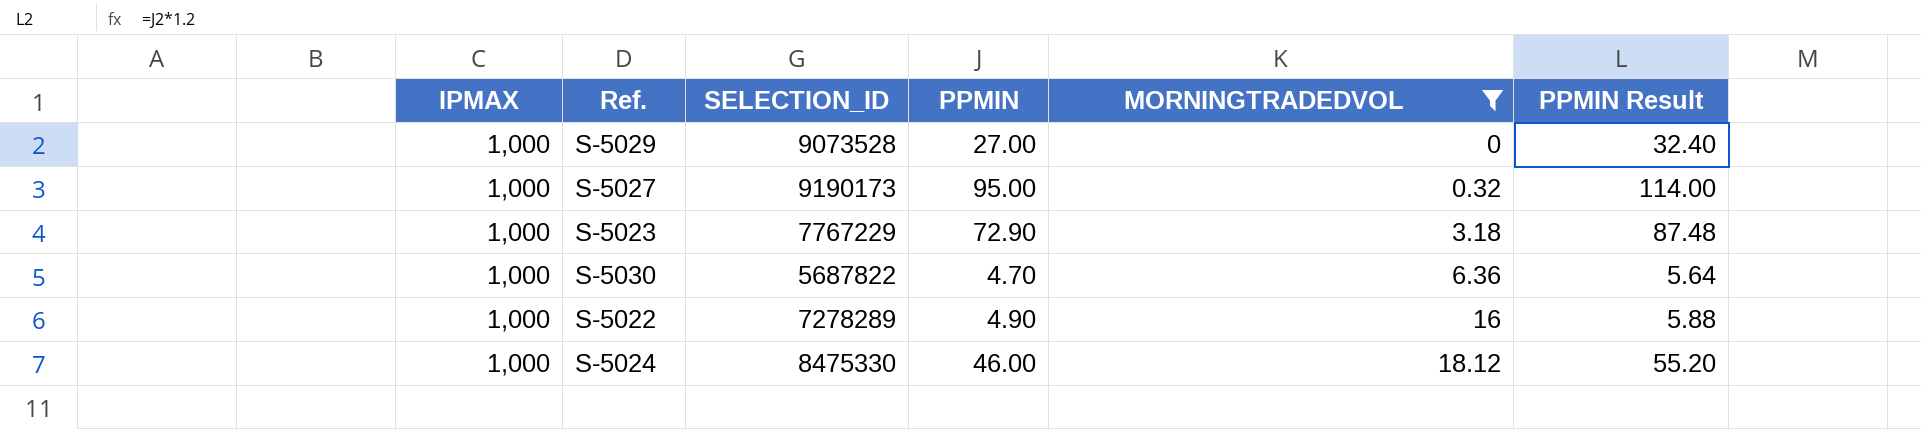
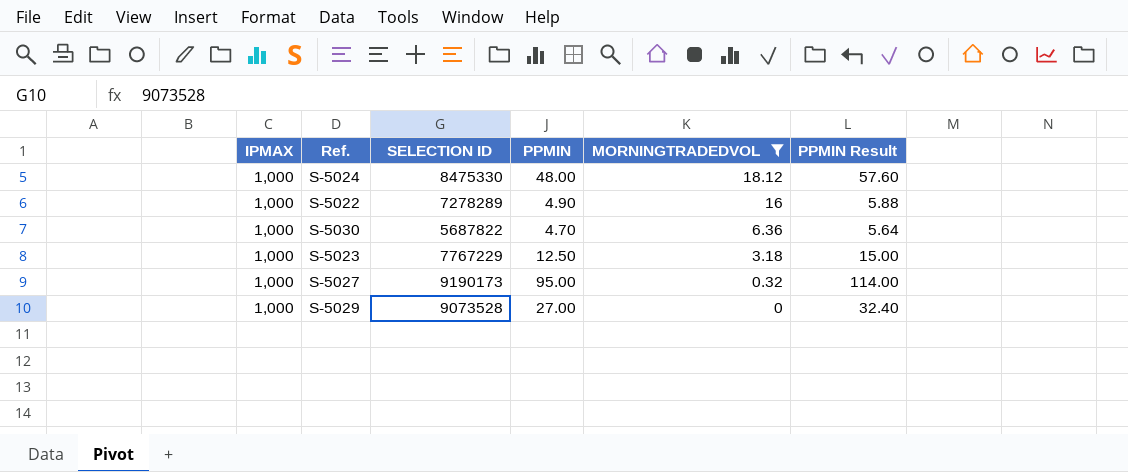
row order: MORNINGTRADEDVOL ascending -> MORNINGTRADEDVOL descending
column name: SELECTION_ID -> SELECTION ID
S-5024 | PPMIN: 46.00 -> 48.00
S-5024 | PPMIN Result: 55.20 -> 57.60
S-5023 | PPMIN: 72.90 -> 12.50
S-5023 | PPMIN Result: 87.48 -> 15.00

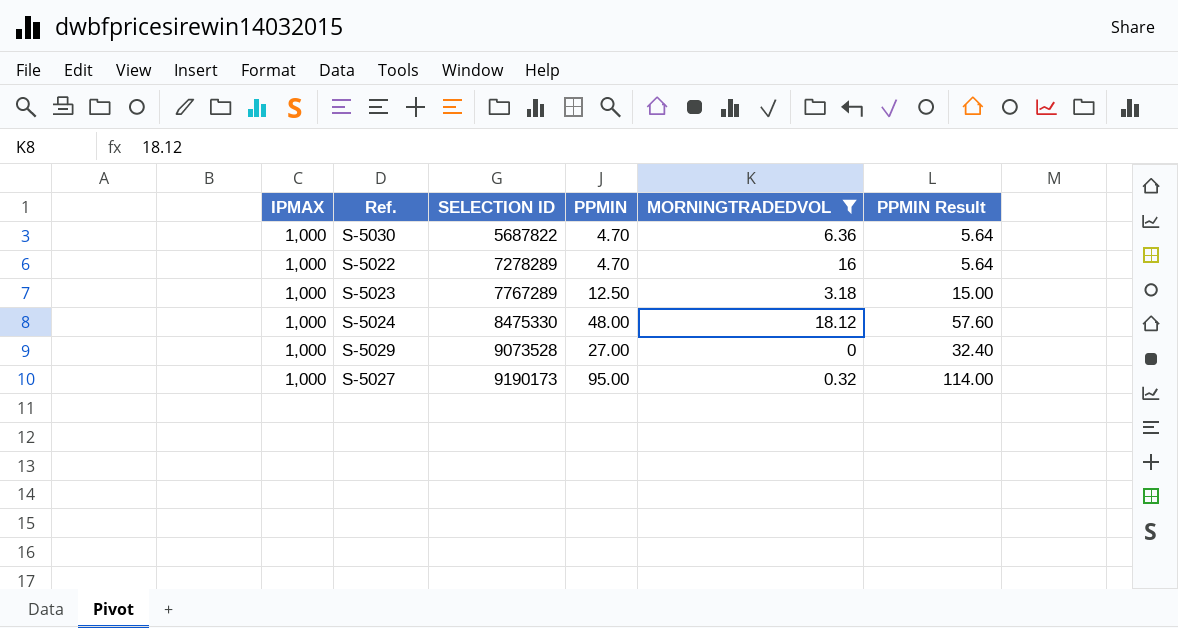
row order: MORNINGTRADEDVOL descending -> SELECTION ID ascending
S-5022 | PPMIN: 4.90 -> 4.70
S-5022 | PPMIN Result: 5.88 -> 5.64
S-5023 | SELECTION ID: 7767229 -> 7767289

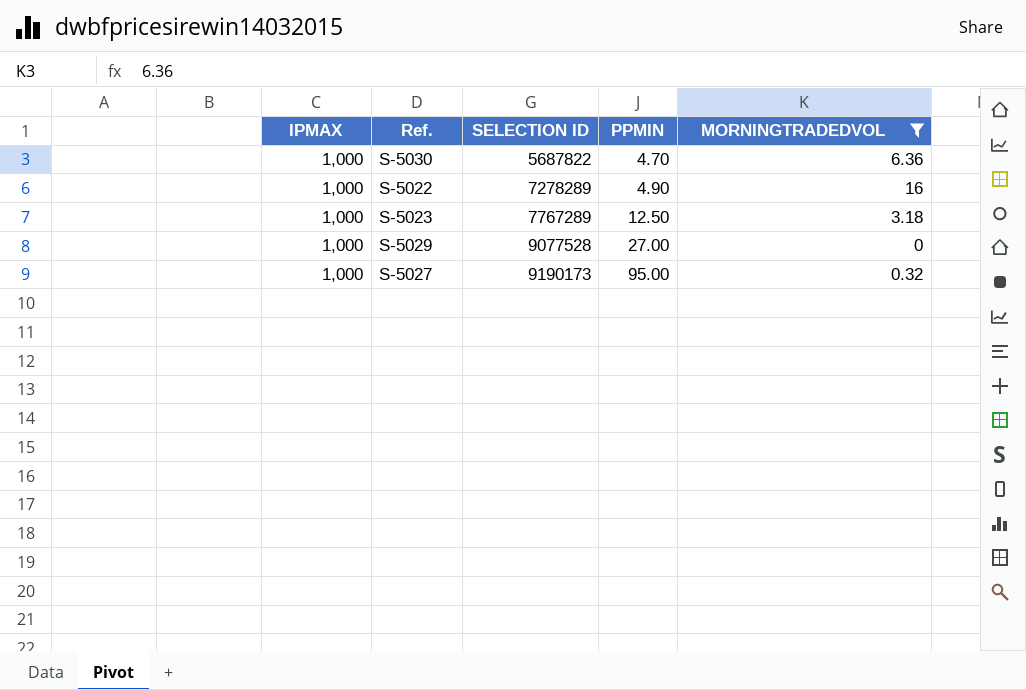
column PPMIN Result | formula: [PPMIN] * 1.2 -> none
row S-5024: 1,000 | 8475330 | 48.00 | 18.12 | 57.60 -> none
S-5022 | PPMIN: 4.70 -> 4.90
S-5029 | SELECTION ID: 9073528 -> 9077528

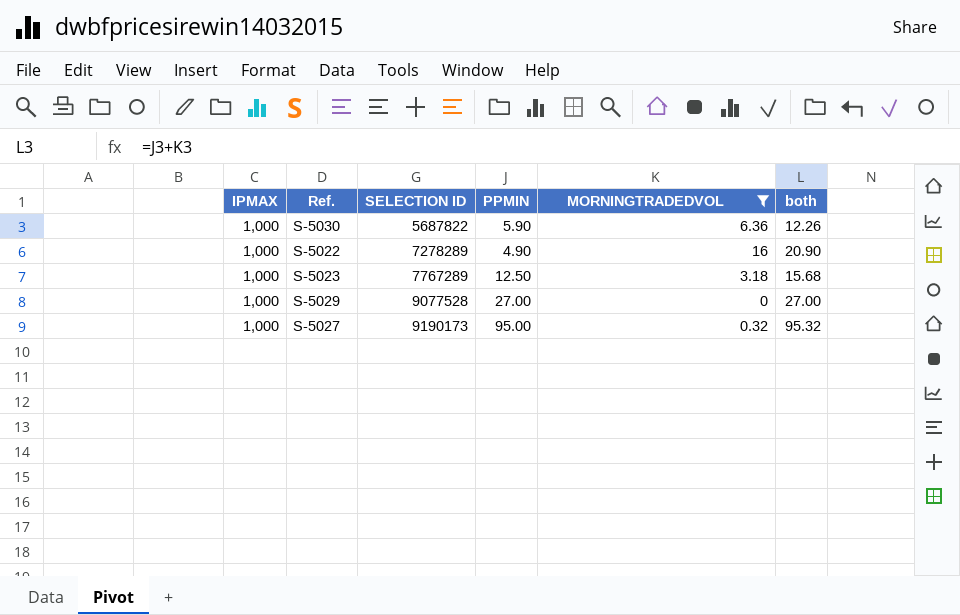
column both | formula: none -> [PPMIN] + [MORNINGTRADEDVOL]
S-5030 | PPMIN: 4.70 -> 5.90

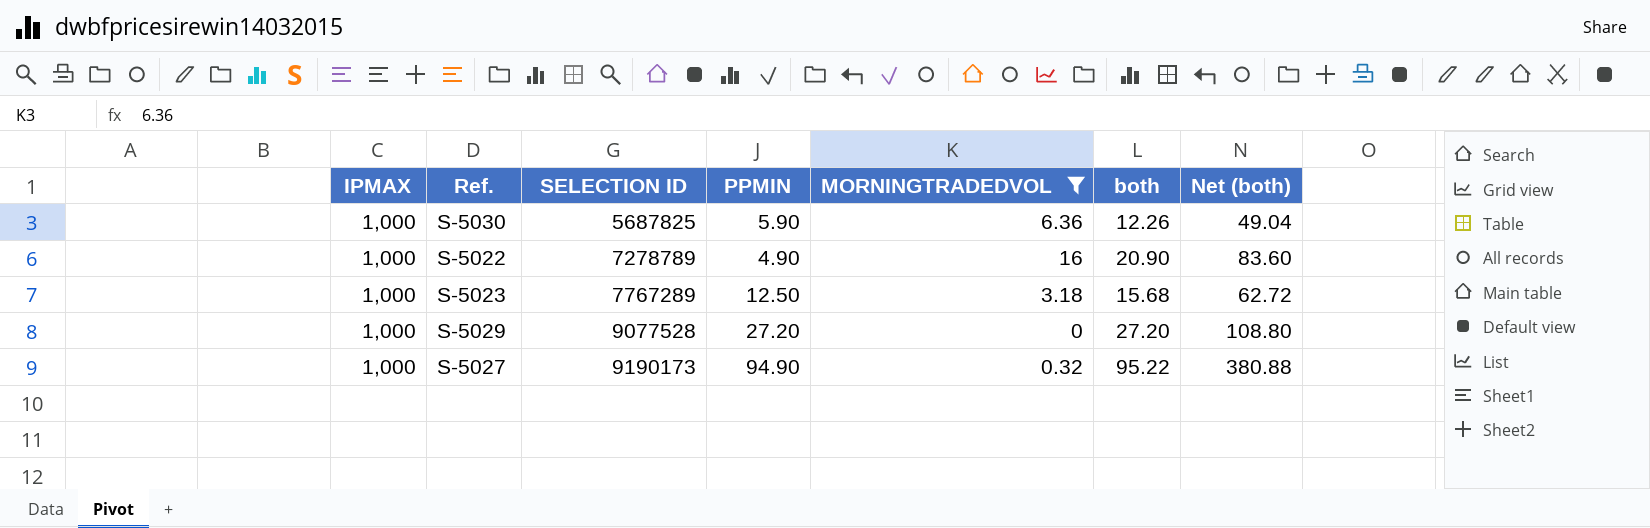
column Net (both) | formula: none -> [both] * 4
S-5030 | SELECTION ID: 5687822 -> 5687825
S-5022 | SELECTION ID: 7278289 -> 7278789
S-5029 | PPMIN: 27.00 -> 27.20
S-5029 | both: 27.00 -> 27.20
S-5027 | PPMIN: 95.00 -> 94.90
S-5027 | both: 95.32 -> 95.22

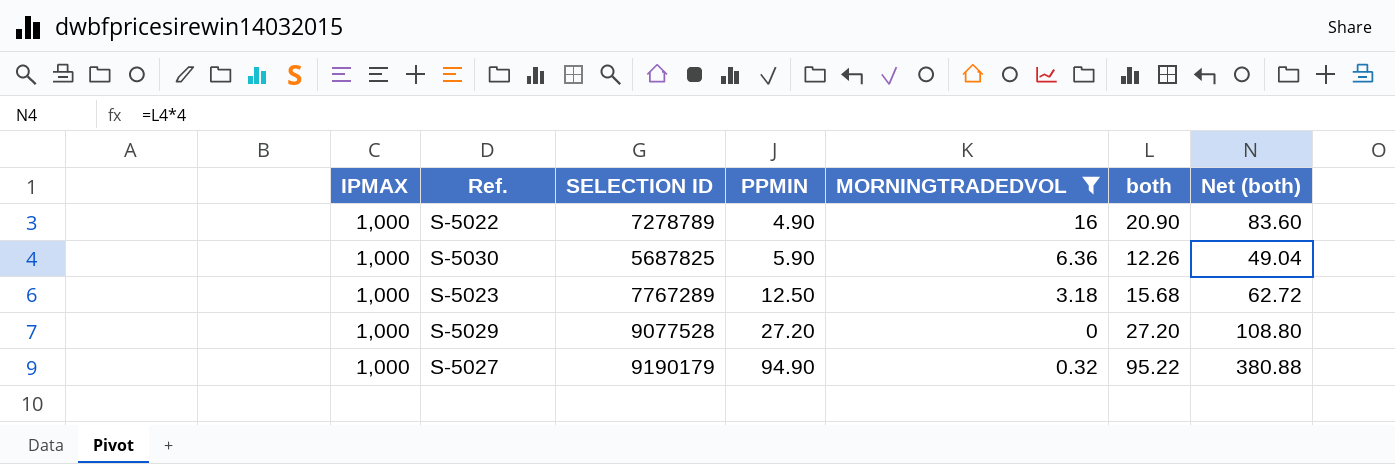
row order: SELECTION ID ascending -> PPMIN ascending
S-5027 | SELECTION ID: 9190173 -> 9190179

